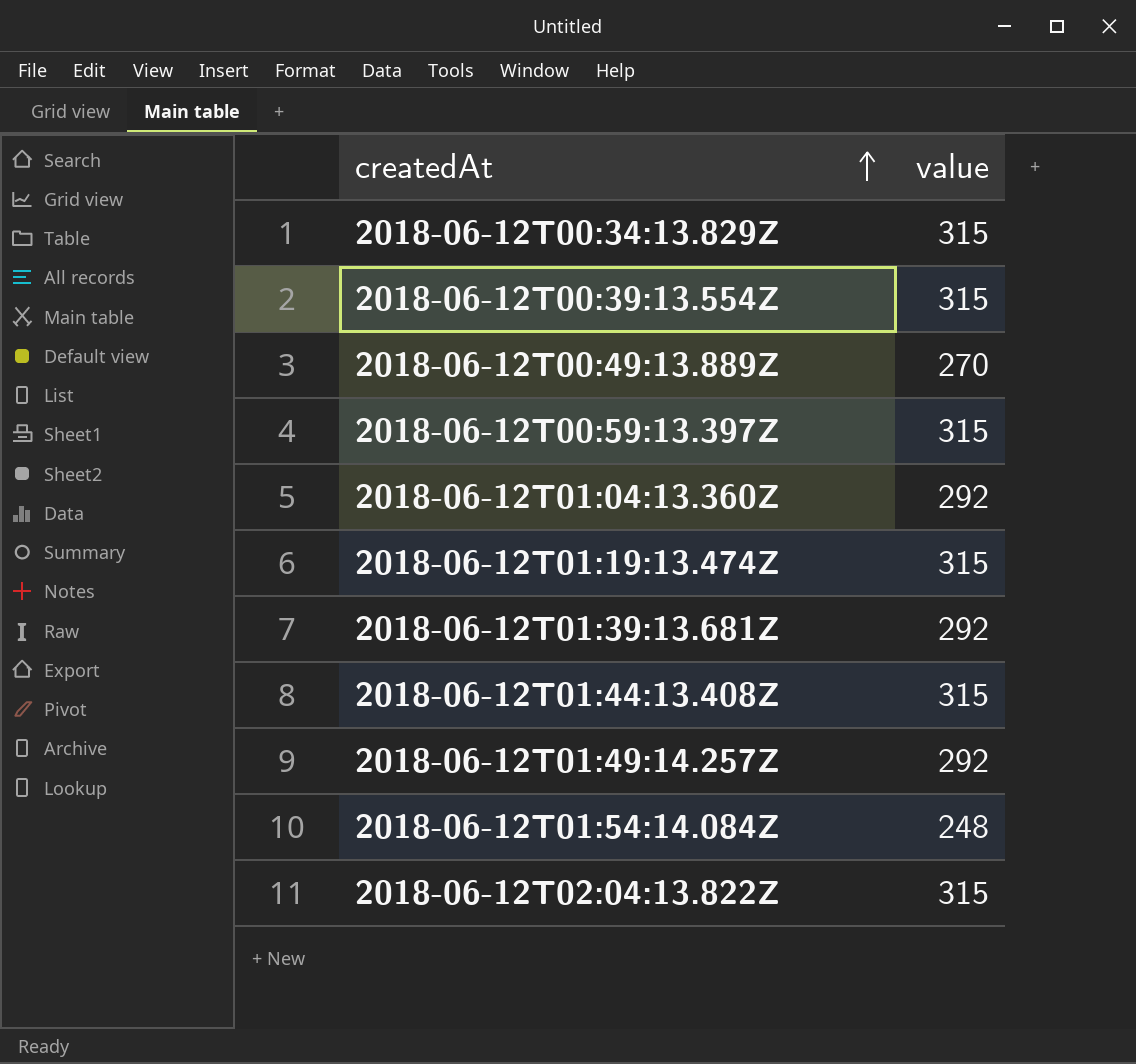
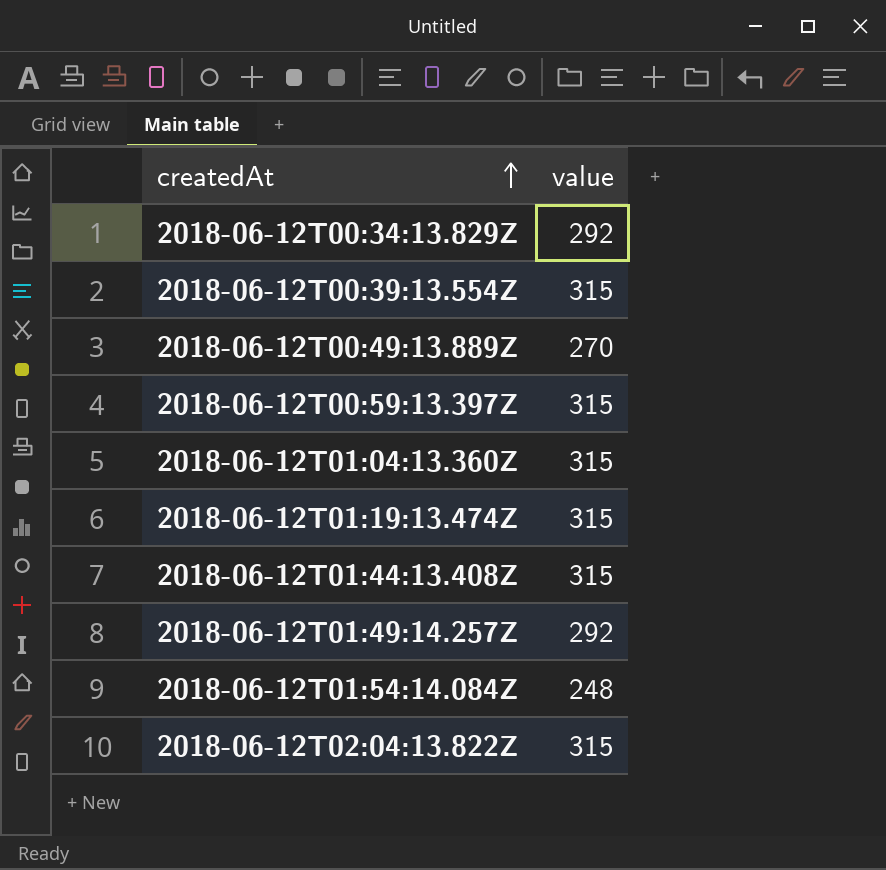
row 2018-06-12T01:39:13.681Z: 292 -> none
2018-06-12T00:34:13.829Z | value: 315 -> 292
2018-06-12T01:04:13.360Z | value: 292 -> 315

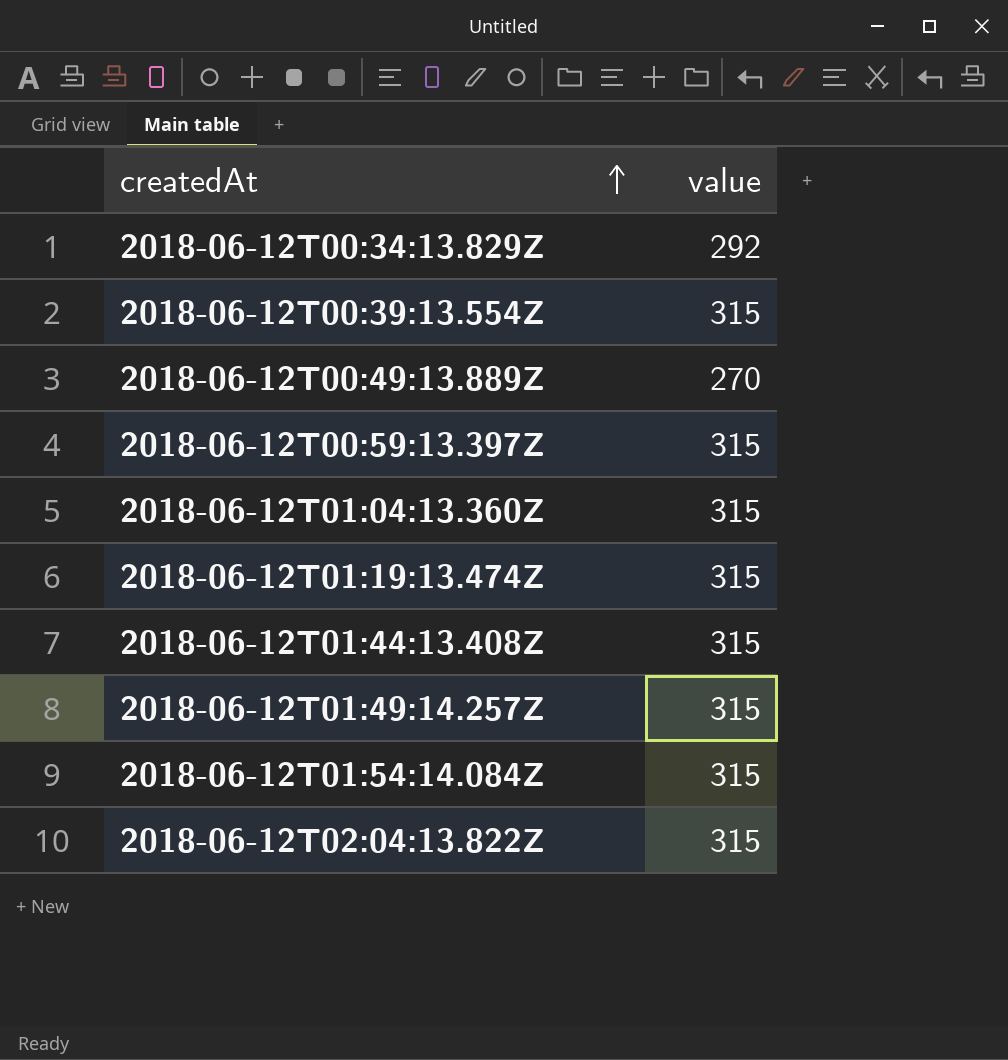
2018-06-12T01:49:14.257Z | value: 292 -> 315
2018-06-12T01:54:14.084Z | value: 248 -> 315

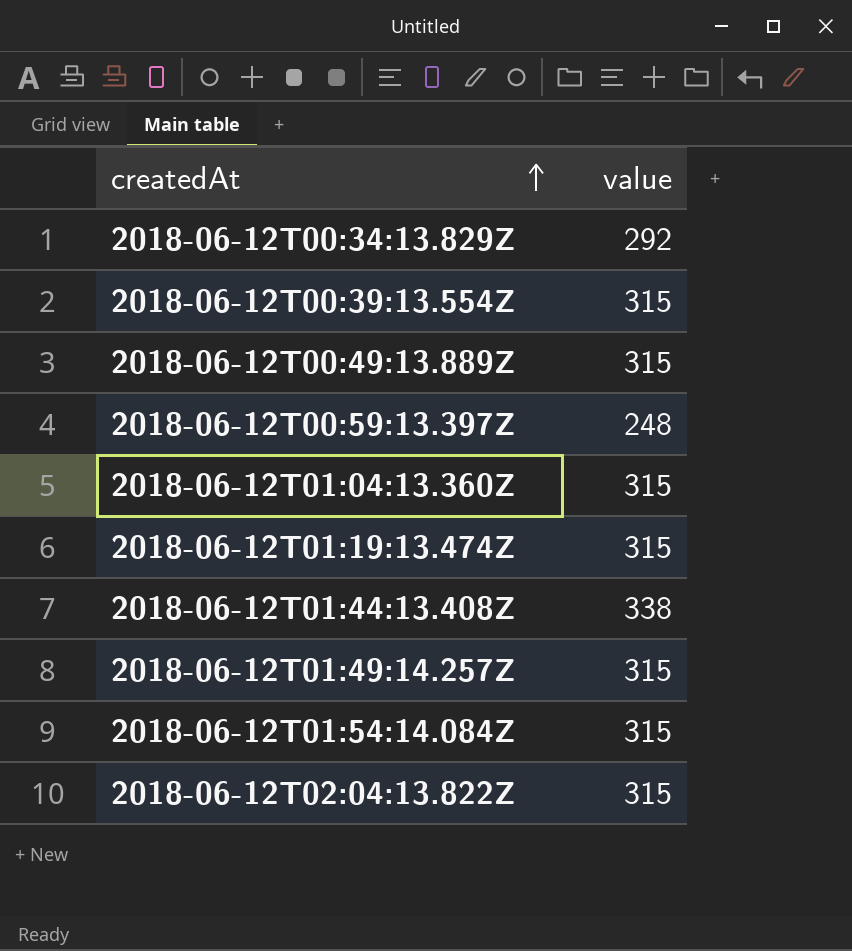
2018-06-12T00:49:13.889Z | value: 270 -> 315
2018-06-12T00:59:13.397Z | value: 315 -> 248
2018-06-12T01:44:13.408Z | value: 315 -> 338

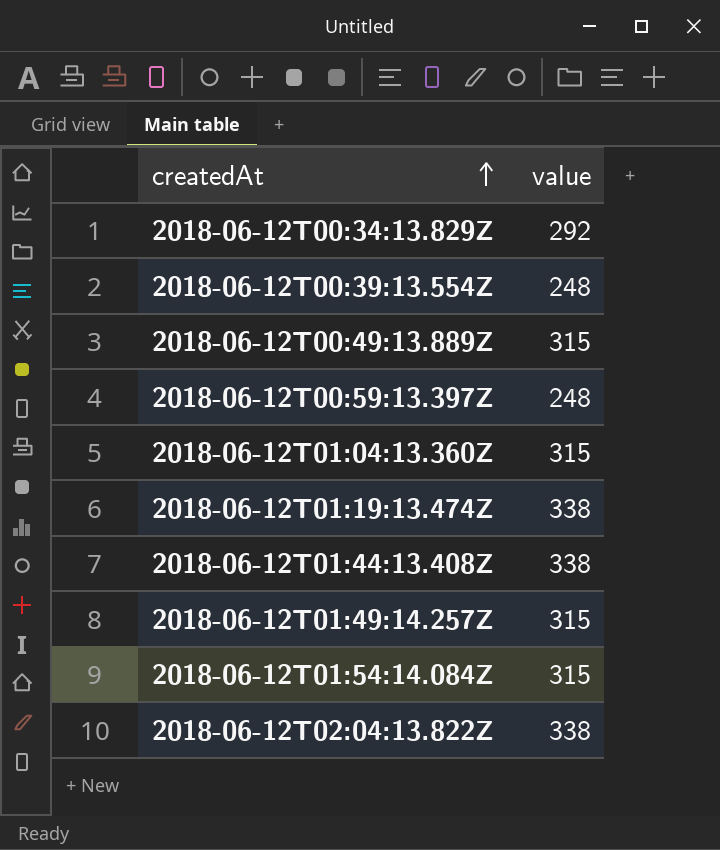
2018-06-12T00:39:13.554Z | value: 315 -> 248
2018-06-12T01:19:13.474Z | value: 315 -> 338
2018-06-12T02:04:13.822Z | value: 315 -> 338

